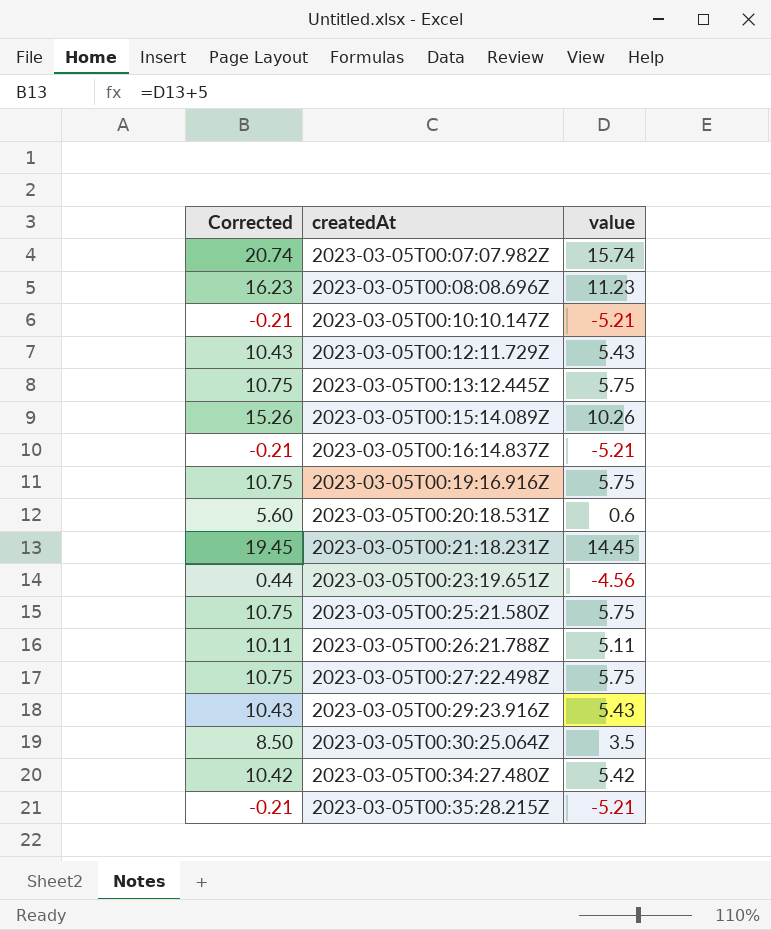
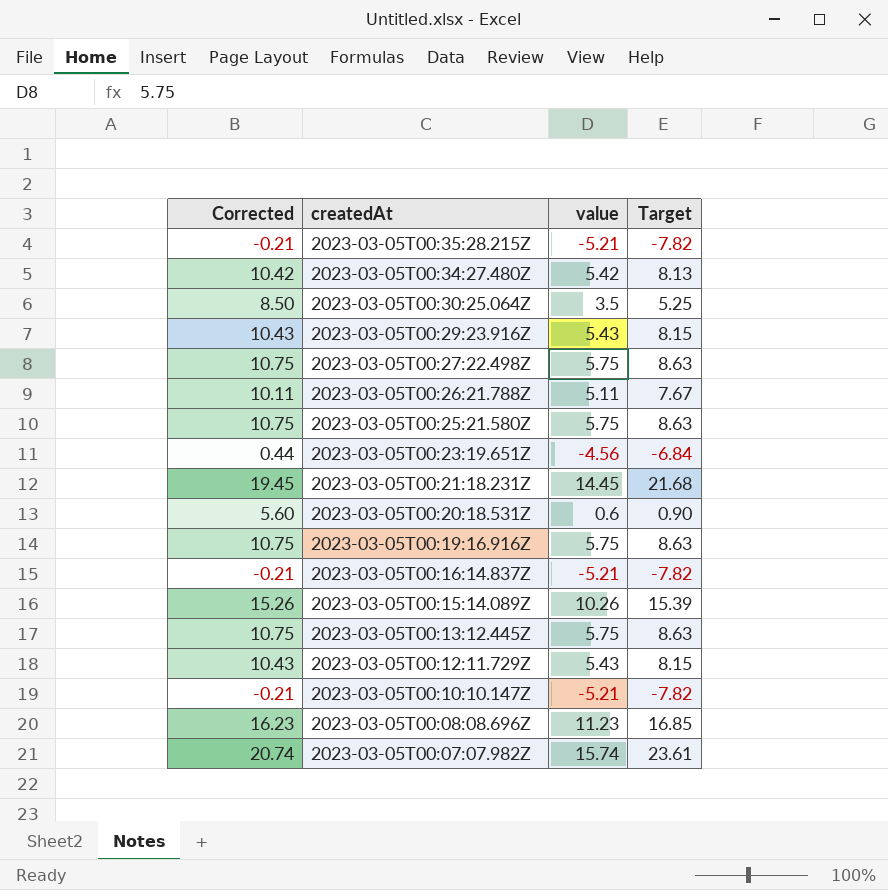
row order: createdAt ascending -> createdAt descending
column Target | formula: none -> [value] * 1.5

